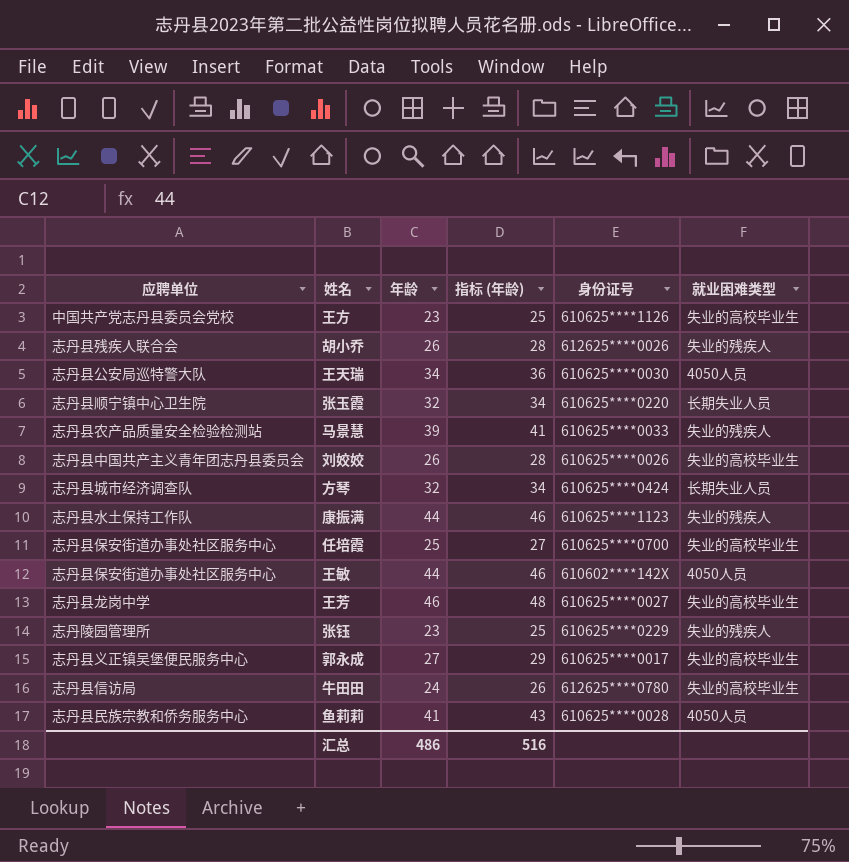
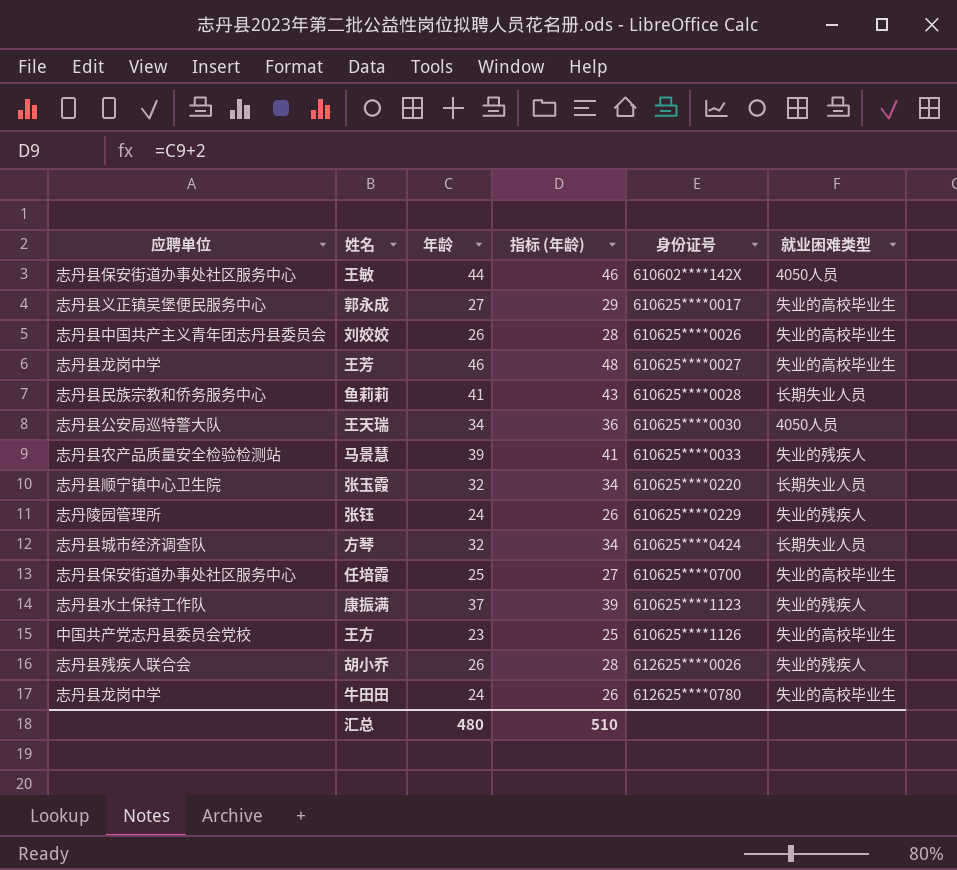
row order: none -> 身份证号 ascending
鱼莉莉 | 就业困难类型: 4050人员 -> 长期失业人员
张钰 | 年龄: 23 -> 24
张钰 | 指标 (年龄): 25 -> 26
康振满 | 年龄: 44 -> 37
康振满 | 指标 (年龄): 46 -> 39
牛田田 | 应聘单位: 志丹县信访局 -> 志丹县龙岗中学
汇总 | 年龄: 486 -> 480
汇总 | 指标 (年龄): 516 -> 510

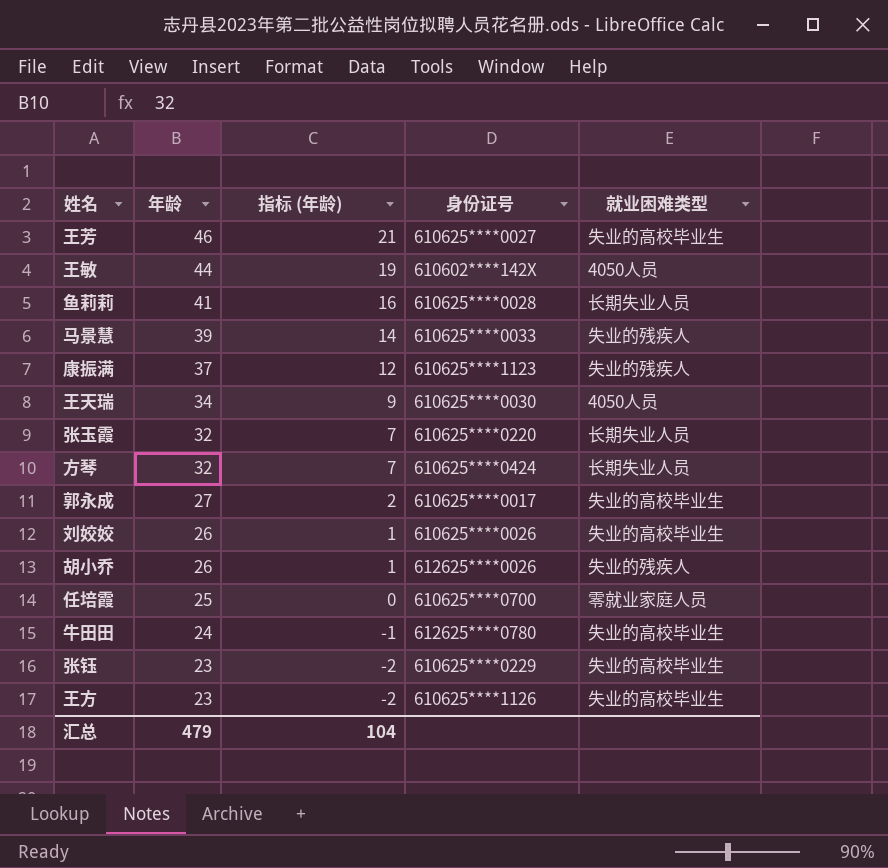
row order: 身份证号 ascending -> 年龄 descending
column 应聘单位 | position: 1 -> none
column 指标 (年龄) | formula: [年龄] + 2 -> [年龄] - 25
任培霞 | 就业困难类型: 失业的高校毕业生 -> 零就业家庭人员
张钰 | 年龄: 24 -> 23
张钰 | 就业困难类型: 失业的残疾人 -> 失业的高校毕业生
汇总 | 年龄: 480 -> 479
汇总 | 指标 (年龄): 510 -> 104

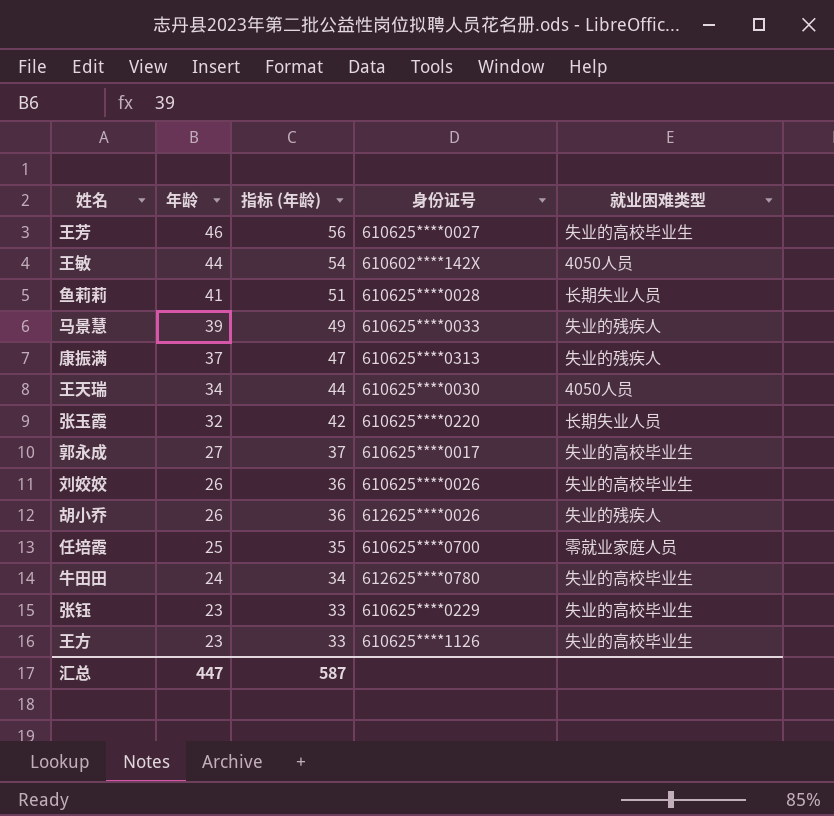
column 指标 (年龄) | formula: [年龄] - 25 -> [年龄] + 10
row 方琴: 32 | 7 | 610625****0424 | 长期失业人员 -> none
康振满 | 身份证号: 610625****1123 -> 610625****0313
汇总 | 年龄: 479 -> 447
汇总 | 指标 (年龄): 104 -> 587

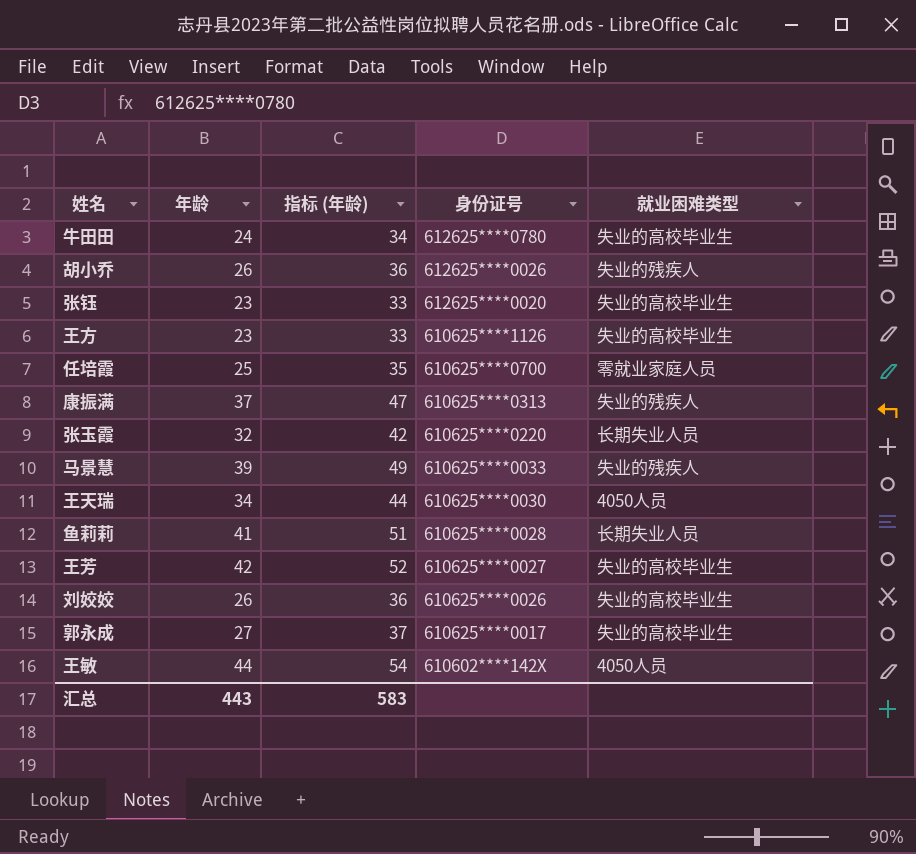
row order: 年龄 descending -> 身份证号 descending
张钰 | 身份证号: 610625****0229 -> 612625****0020
王芳 | 年龄: 46 -> 42
王芳 | 指标 (年龄): 56 -> 52
汇总 | 年龄: 447 -> 443
汇总 | 指标 (年龄): 587 -> 583

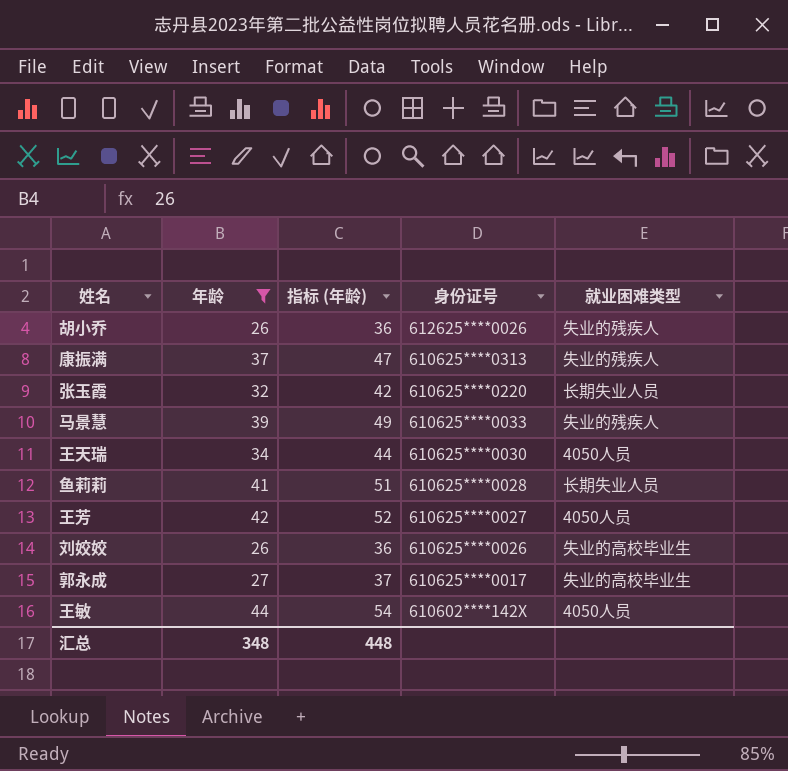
filter: none -> 年龄 >= 26
王芳 | 就业困难类型: 失业的高校毕业生 -> 4050人员
汇总 | 年龄: 443 -> 348
汇总 | 指标 (年龄): 583 -> 448

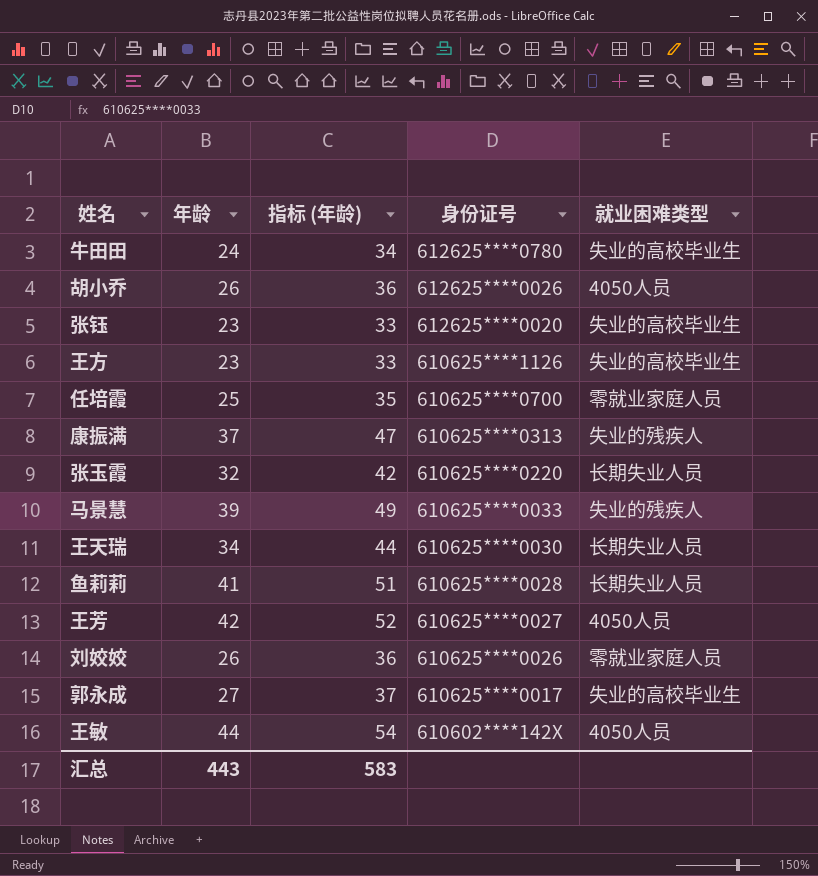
filter: 年龄 >= 26 -> none
胡小乔 | 就业困难类型: 失业的残疾人 -> 4050人员
王天瑞 | 就业困难类型: 4050人员 -> 长期失业人员
刘姣姣 | 就业困难类型: 失业的高校毕业生 -> 零就业家庭人员
汇总 | 年龄: 348 -> 443
汇总 | 指标 (年龄): 448 -> 583

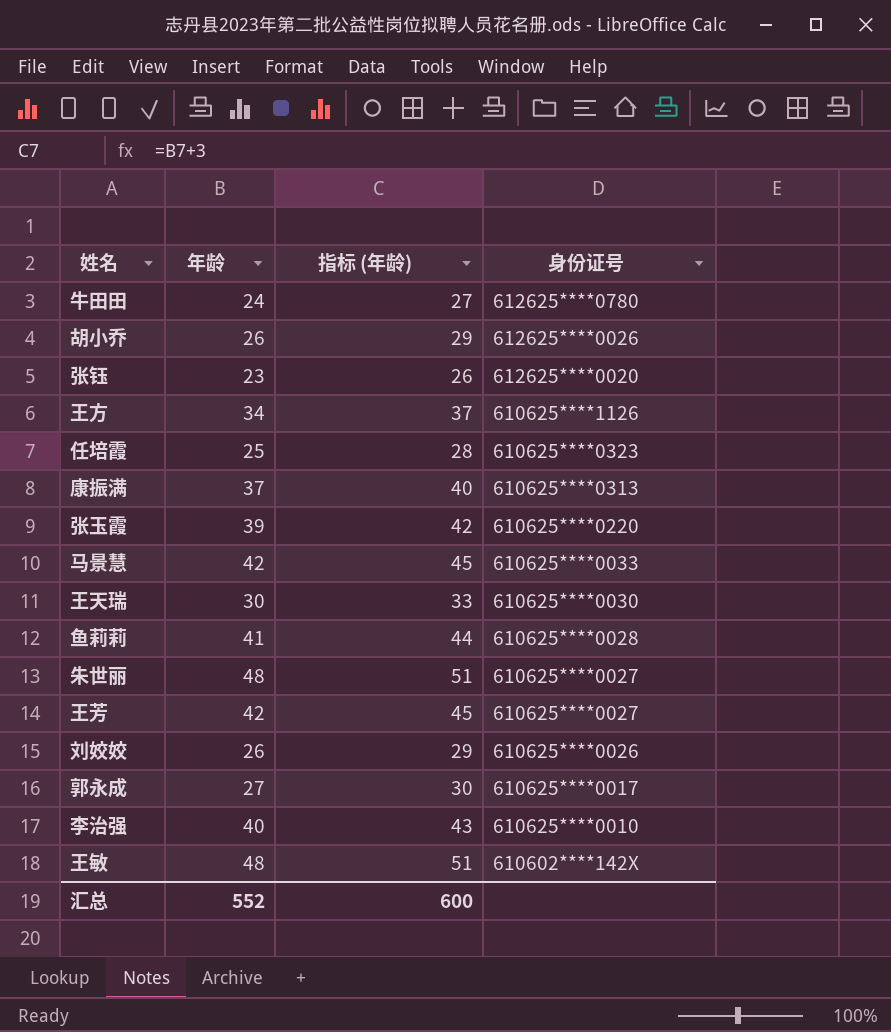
column 就业困难类型 | position: 5 -> none
column 指标 (年龄) | formula: [年龄] + 10 -> [年龄] + 3
王方 | 年龄: 23 -> 34
任培霞 | 身份证号: 610625****0700 -> 610625****0323
张玉霞 | 年龄: 32 -> 39
马景慧 | 年龄: 39 -> 42
王天瑞 | 年龄: 34 -> 30
row 朱世丽: none -> 48 | 51 | 610625****0027
row 李治强: none -> 40 | 43 | 610625****0010
王敏 | 年龄: 44 -> 48
汇总 | 年龄: 443 -> 552
汇总 | 指标 (年龄): 583 -> 600

